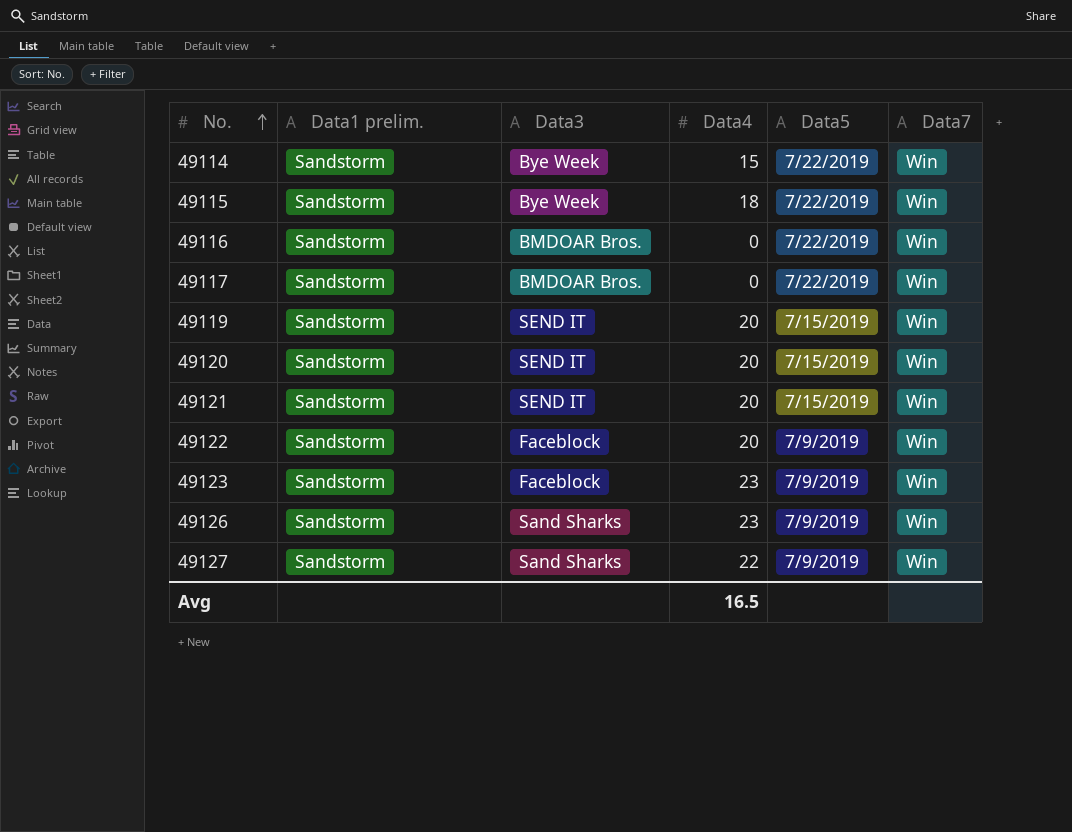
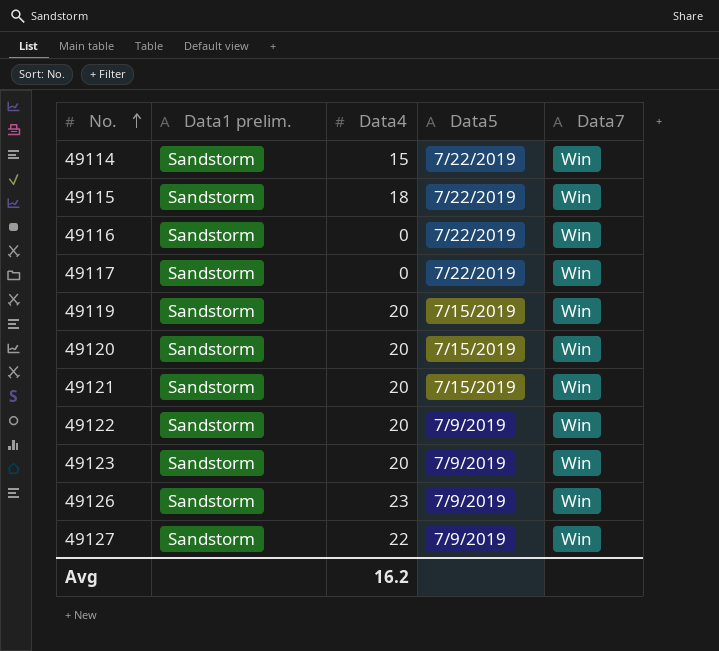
column Data3 | position: 3 -> none
49123 | Data4: 23 -> 20
Avg | Data4: 16.5 -> 16.2

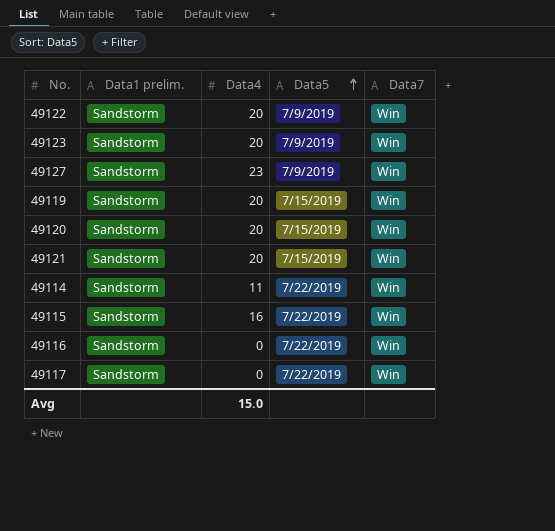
row order: No. ascending -> Data5 ascending
row 49126: Sandstorm | 23 | 7/9/2019 | Win -> none
49127 | Data4: 22 -> 23
49114 | Data4: 15 -> 11
49115 | Data4: 18 -> 16
Avg | Data4: 16.2 -> 15.0

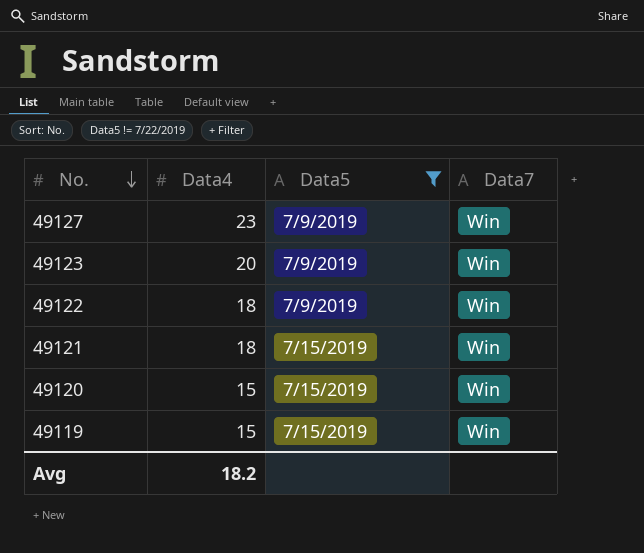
filter: none -> Data5 != 7/22/2019
row order: Data5 ascending -> No. descending
column Data1 prelim. | position: 2 -> none
49122 | Data4: 20 -> 18
49121 | Data4: 20 -> 18
49120 | Data4: 20 -> 15
49119 | Data4: 20 -> 15
Avg | Data4: 15.0 -> 18.2

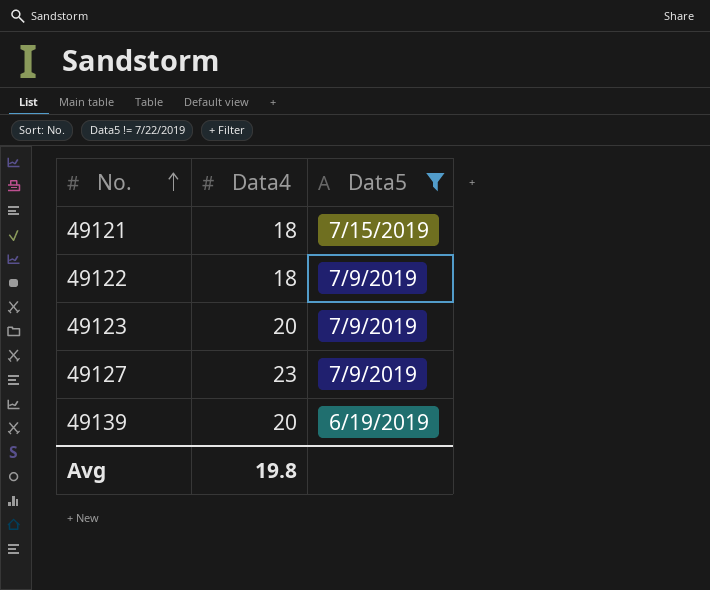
row order: No. descending -> No. ascending
column Data7 | position: 4 -> none
row 49120: 15 | 7/15/2019 | Win -> none
row 49119: 15 | 7/15/2019 | Win -> none
row 49139: none -> 20 | 6/19/2019
Avg | Data4: 18.2 -> 19.8

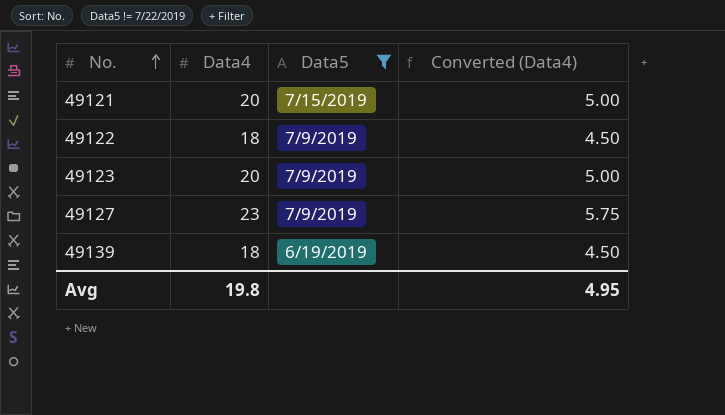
column Converted (Data4) | formula: none -> [Data4] * 0.25
49121 | Data4: 18 -> 20
49139 | Data4: 20 -> 18

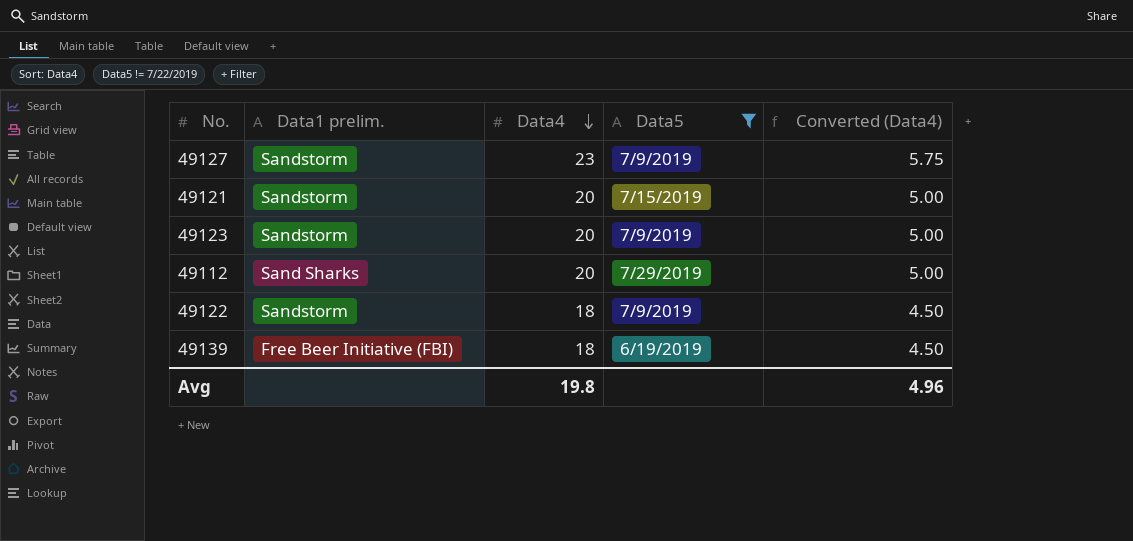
row order: No. ascending -> Data4 descending
column Data1 prelim. | position: none -> 2
row 49112: none -> Sand Sharks | 20 | 7/29/2019 | 5.00
Avg | Converted (Data4): 4.95 -> 4.96

